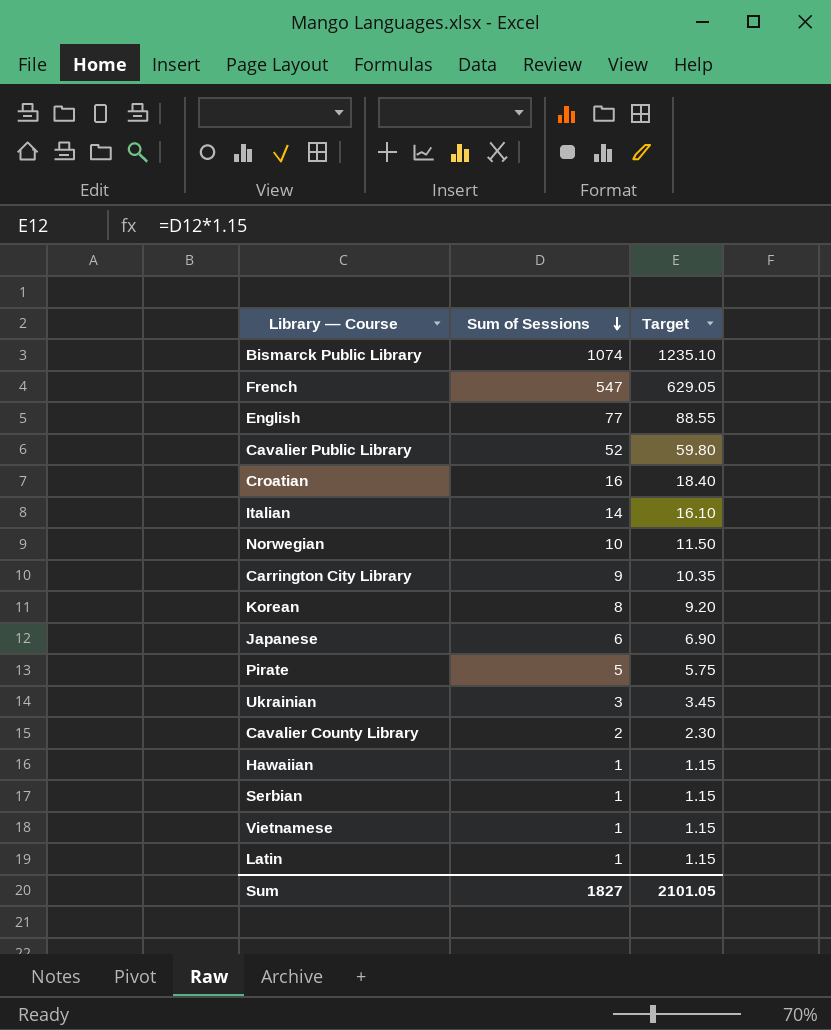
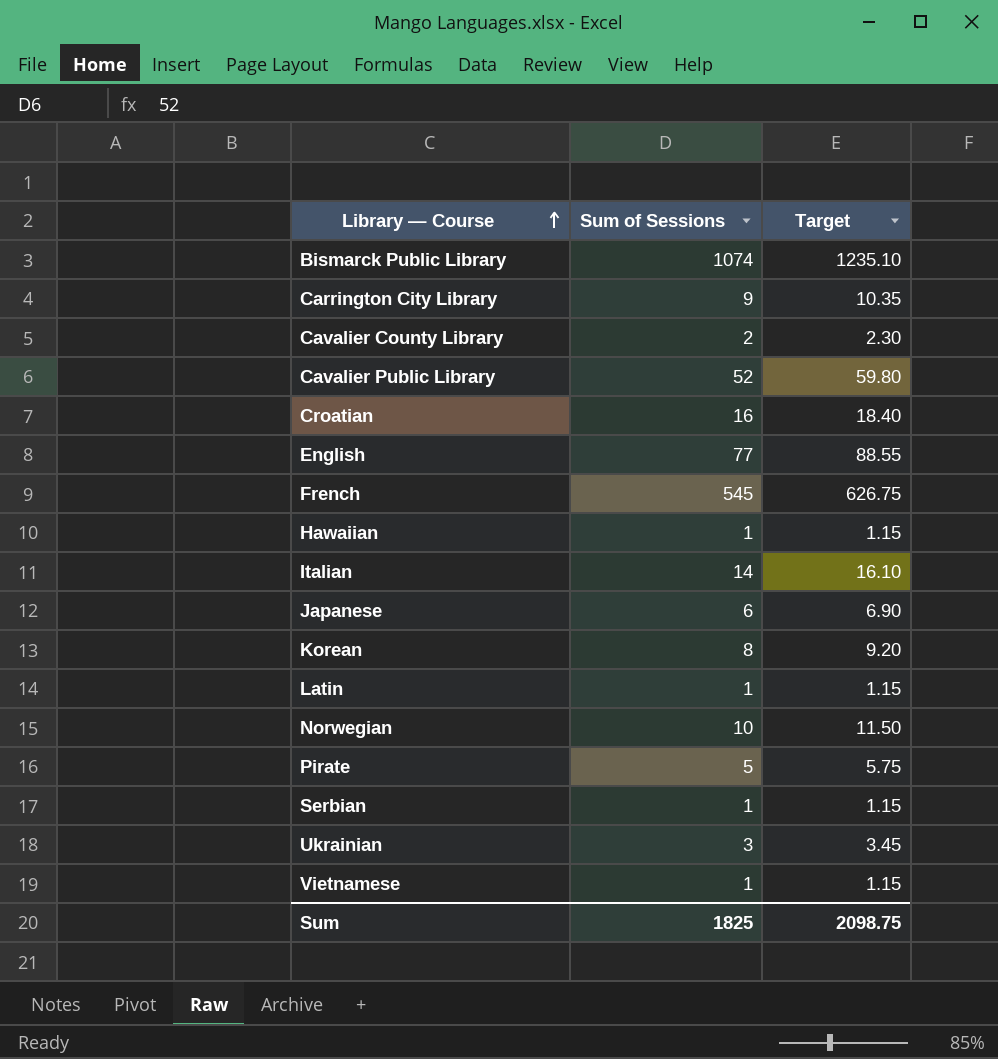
row order: Sum of Sessions descending -> Library — Course ascending
French | Sum of Sessions: 547 -> 545
French | Target: 629.05 -> 626.75
Sum | Sum of Sessions: 1827 -> 1825
Sum | Target: 2101.05 -> 2098.75

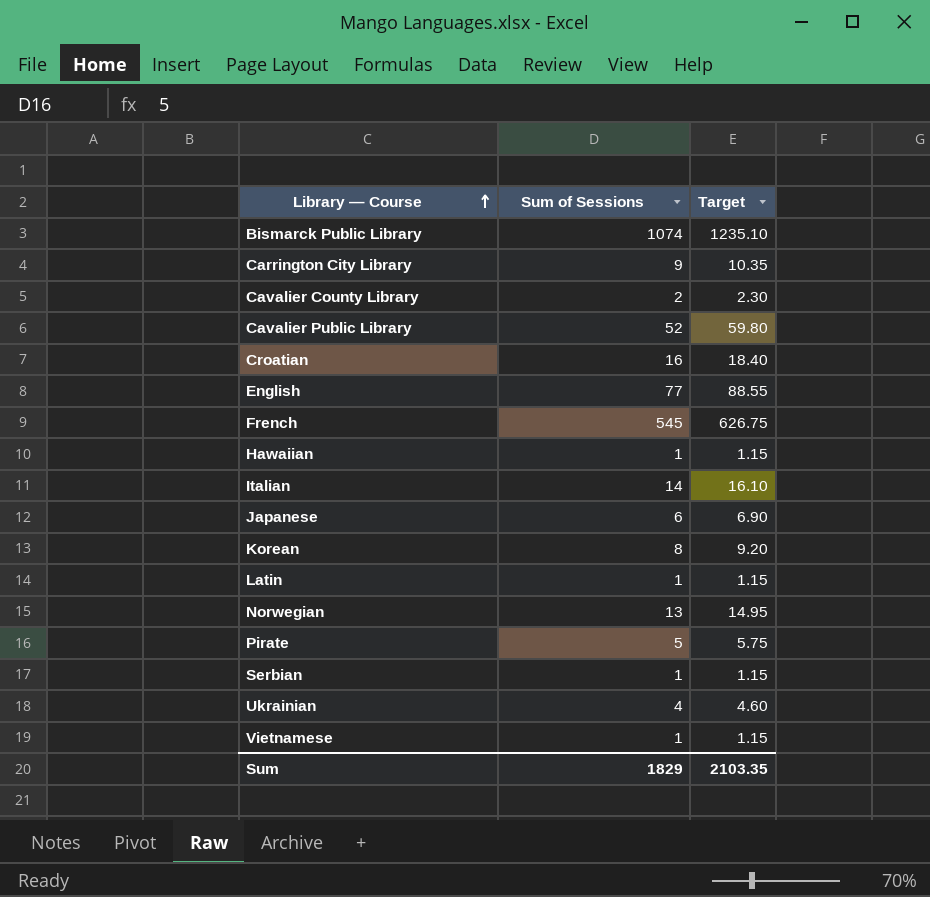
Norwegian | Sum of Sessions: 10 -> 13
Norwegian | Target: 11.50 -> 14.95
Ukrainian | Sum of Sessions: 3 -> 4
Ukrainian | Target: 3.45 -> 4.60
Sum | Sum of Sessions: 1825 -> 1829
Sum | Target: 2098.75 -> 2103.35

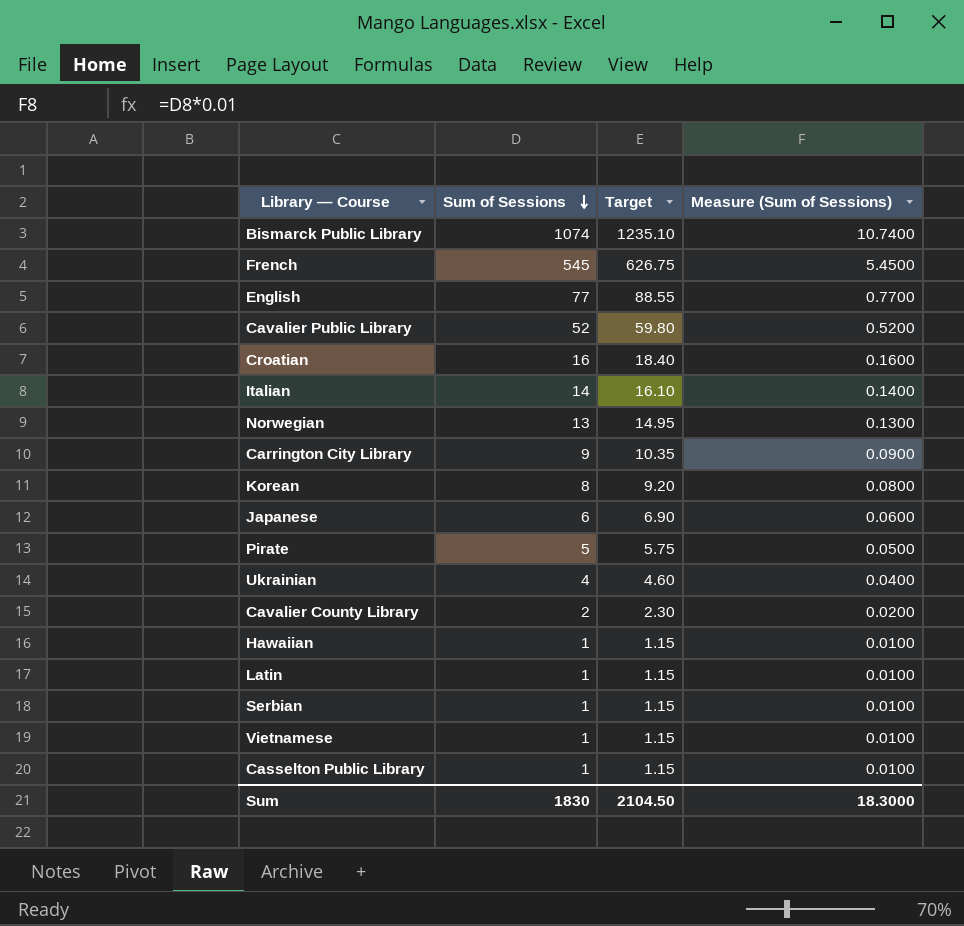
row order: Library — Course ascending -> Sum of Sessions descending
column Measure (Sum of Sessions) | formula: none -> [Sum of Sessions] * 0.01
row Casselton Public Library: none -> 1 | 1.15 | 0.0100
Sum | Sum of Sessions: 1829 -> 1830
Sum | Target: 2103.35 -> 2104.50

